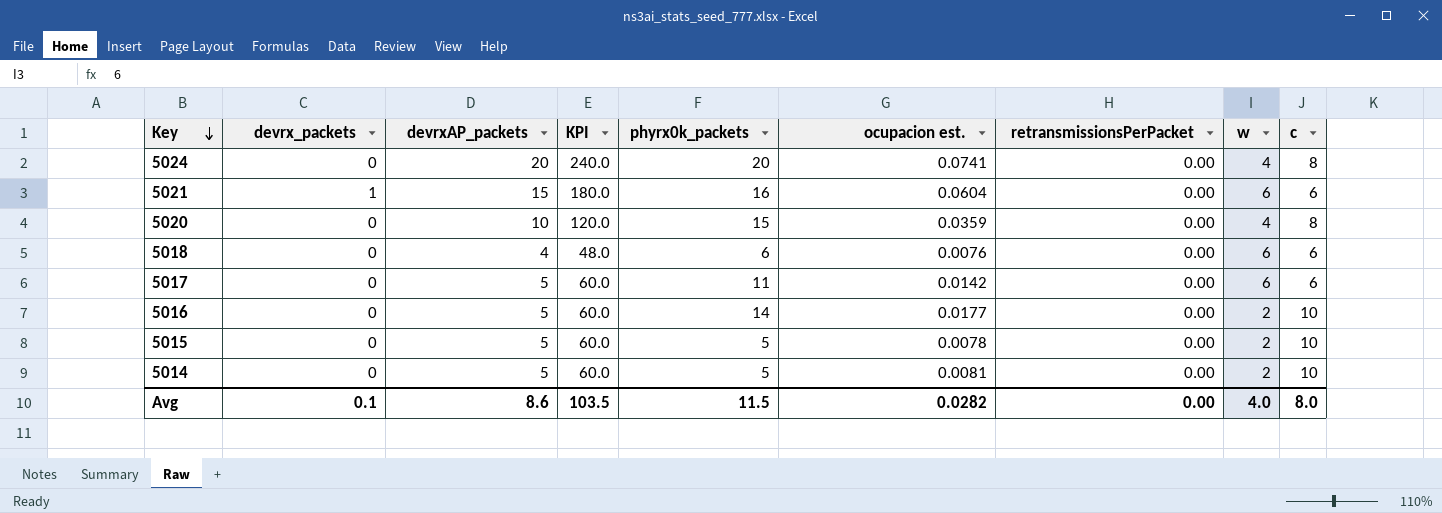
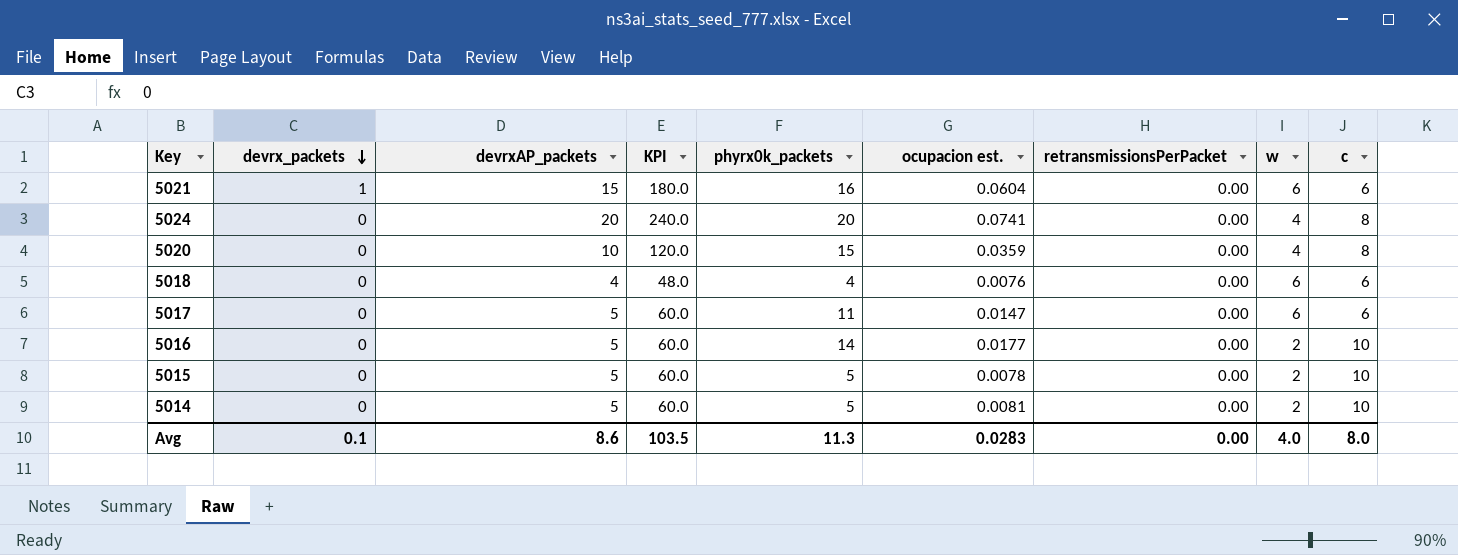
row order: Key descending -> devrx_packets descending
5018 | phyrx0k_packets: 6 -> 4
5017 | ocupacion est.: 0.0142 -> 0.0147
Avg | phyrx0k_packets: 11.5 -> 11.3
Avg | ocupacion est.: 0.0282 -> 0.0283

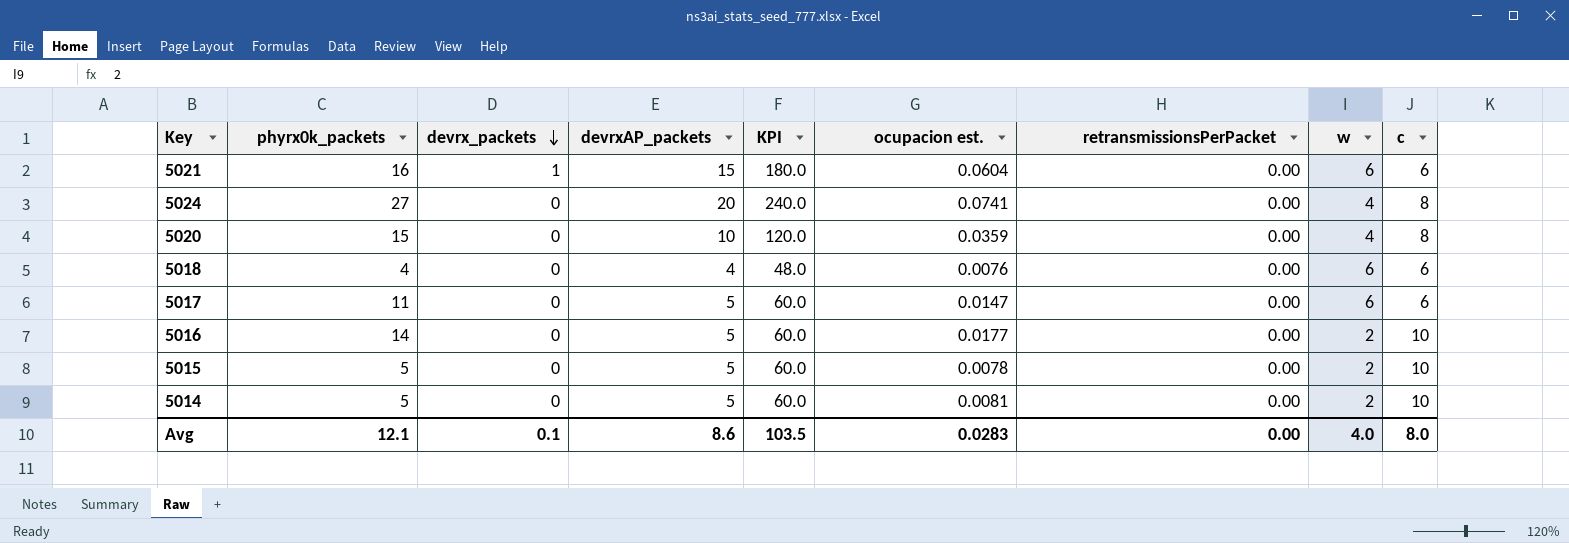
column phyrx0k_packets | position: 5 -> 2
5024 | phyrx0k_packets: 20 -> 27
Avg | phyrx0k_packets: 11.3 -> 12.1

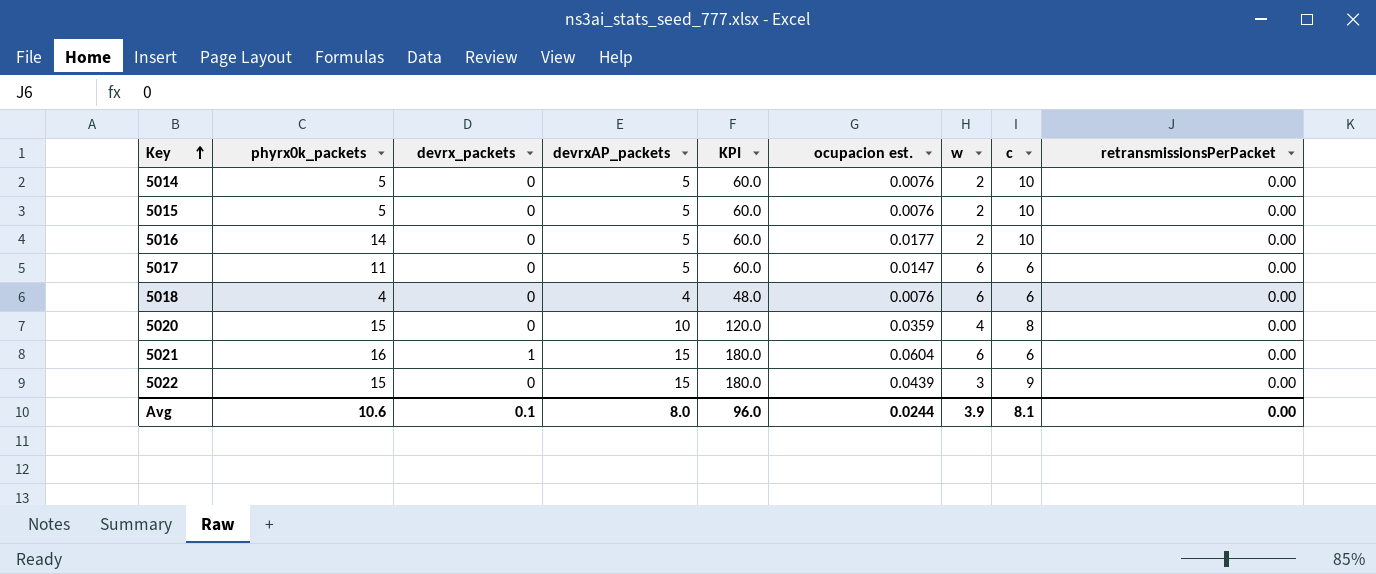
row order: devrx_packets descending -> Key ascending
column retransmissionsPerPacket | position: 7 -> 9
row 5024: 27 | 0 | 20 | 240.0 | 0.0741 | 0.00 | 4 | 8 -> none
5014 | ocupacion est.: 0.0081 -> 0.0076
5015 | ocupacion est.: 0.0078 -> 0.0076
row 5022: none -> 15 | 0 | 15 | 180.0 | 0.0439 | 3 | 9 | 0.00
Avg | phyrx0k_packets: 12.1 -> 10.6
Avg | devrxAP_packets: 8.6 -> 8.0
Avg | KPI: 103.5 -> 96.0
Avg | ocupacion est.: 0.0283 -> 0.0244
Avg | w: 4.0 -> 3.9
Avg | c: 8.0 -> 8.1

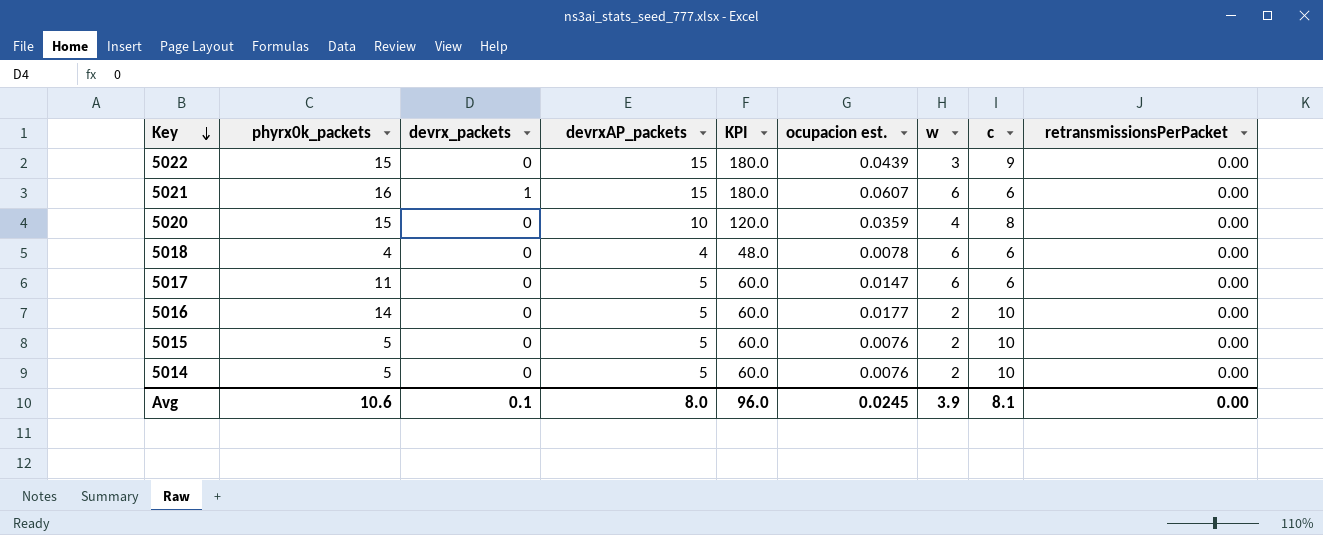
row order: Key ascending -> Key descending
5021 | ocupacion est.: 0.0604 -> 0.0607
5018 | ocupacion est.: 0.0076 -> 0.0078
Avg | ocupacion est.: 0.0244 -> 0.0245

